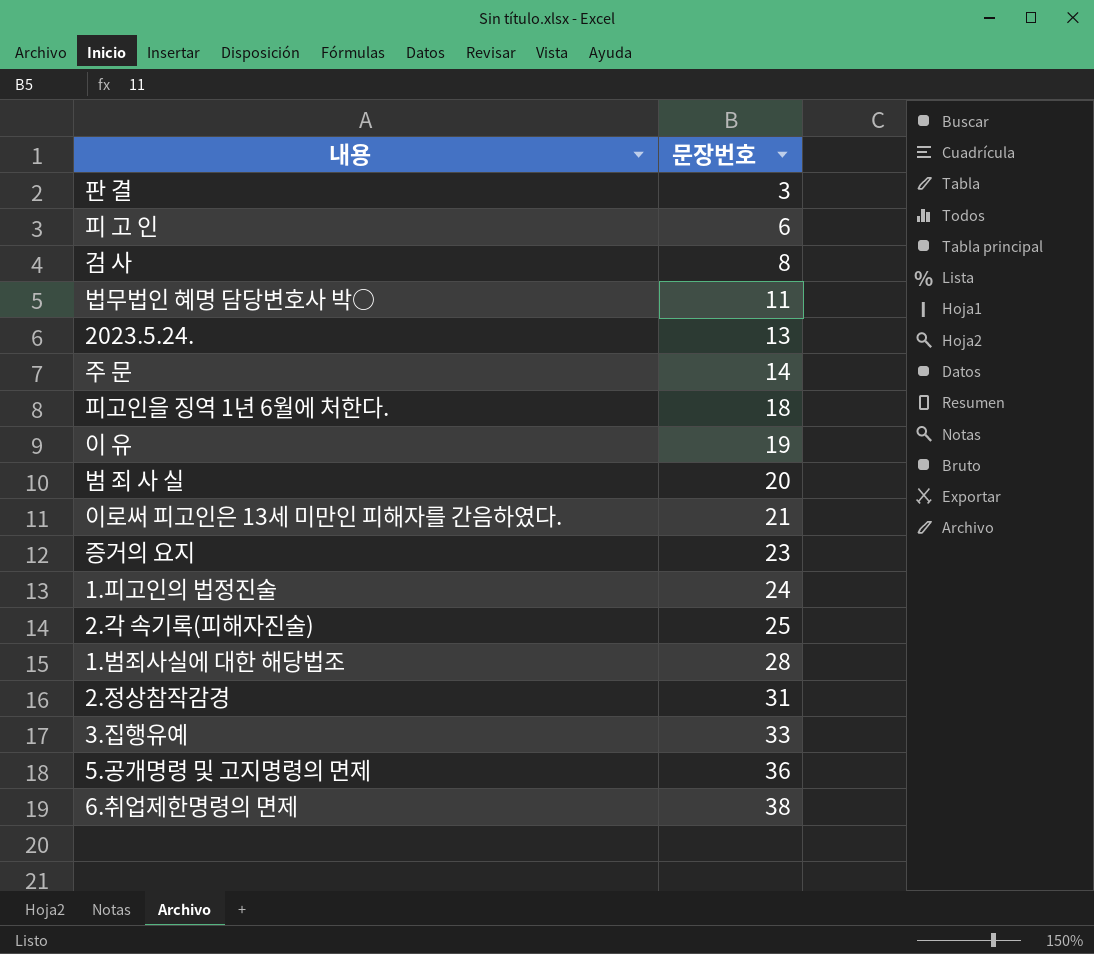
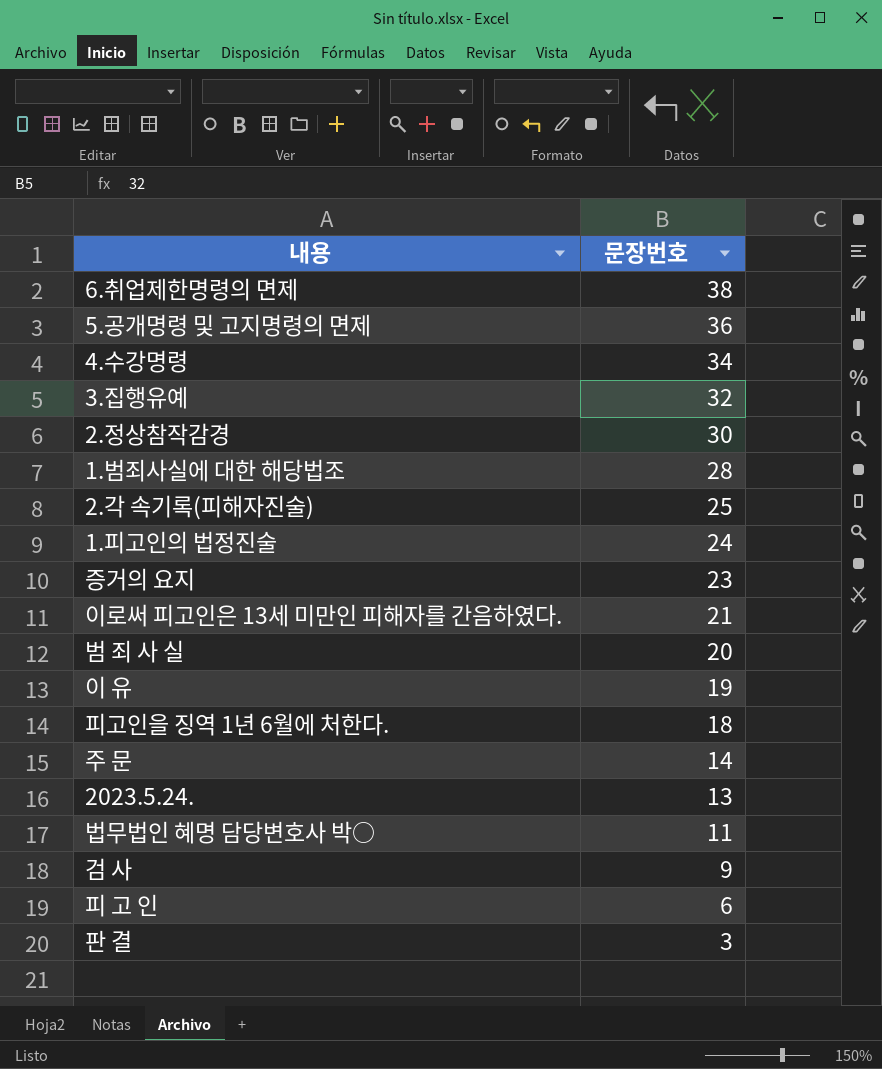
row order: 문장번호 ascending -> 문장번호 descending
row 4.수강명령: none -> 34
3.집행유예 | 문장번호: 33 -> 32
2.정상참작감경 | 문장번호: 31 -> 30
검 사 | 문장번호: 8 -> 9

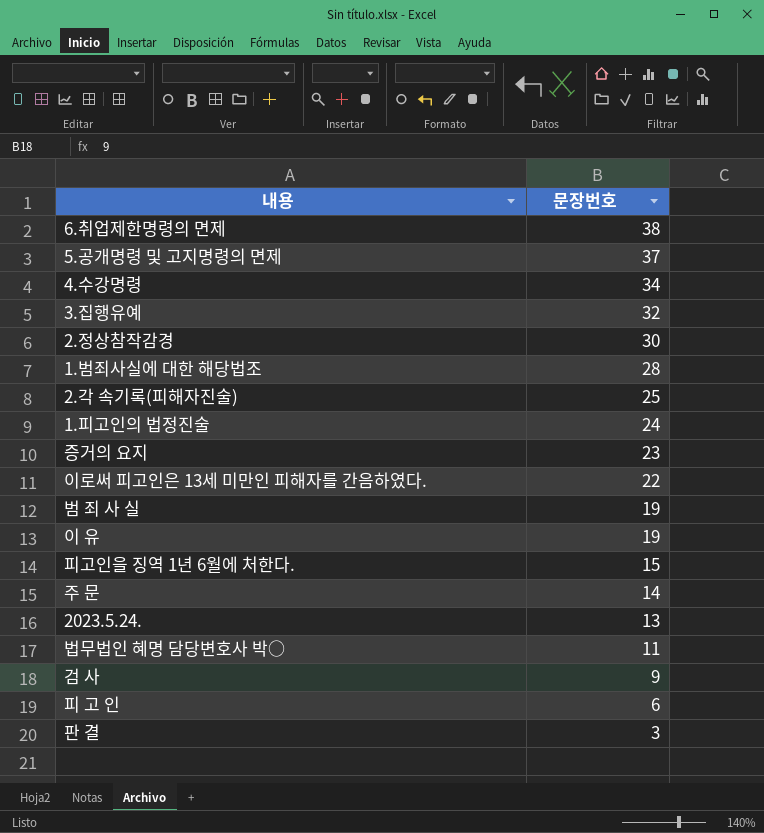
5.공개명령 및 고지명령의 면제 | 문장번호: 36 -> 37
이로써 피고인은 13세 미만인 피해자를 간음하였다. | 문장번호: 21 -> 22
범 죄 사 실 | 문장번호: 20 -> 19
피고인을 징역 1년 6월에 처한다. | 문장번호: 18 -> 15

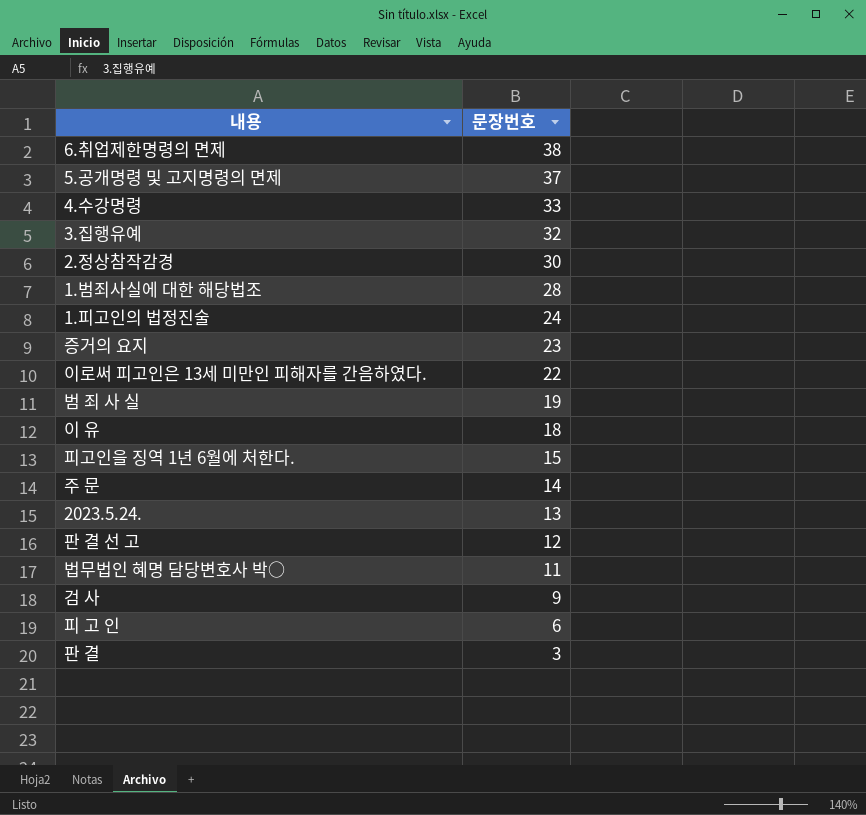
row 2.각 속기록(피해자진술): 25 -> none
4.수강명령 | 문장번호: 34 -> 33
이 유 | 문장번호: 19 -> 18
row 판 결 선 고: none -> 12

